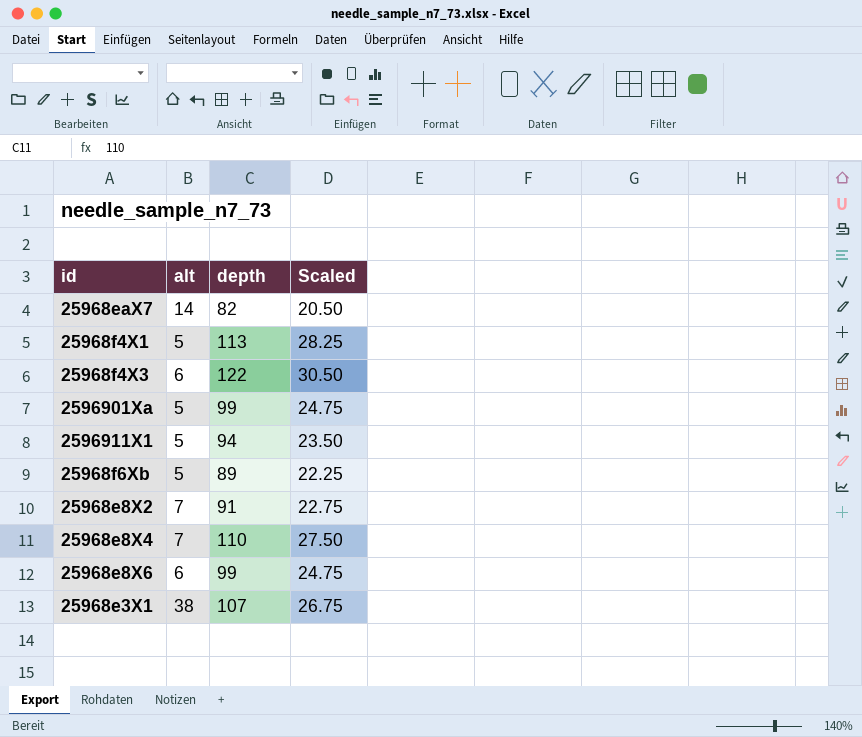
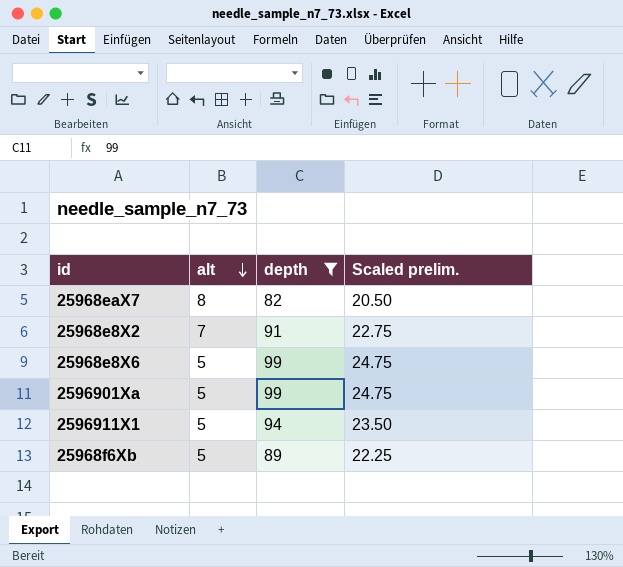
filter: none -> depth <= 99
row order: none -> alt descending
column name: Scaled -> Scaled prelim.
25968eaX7 | alt: 14 -> 8
25968e8X6 | alt: 6 -> 5

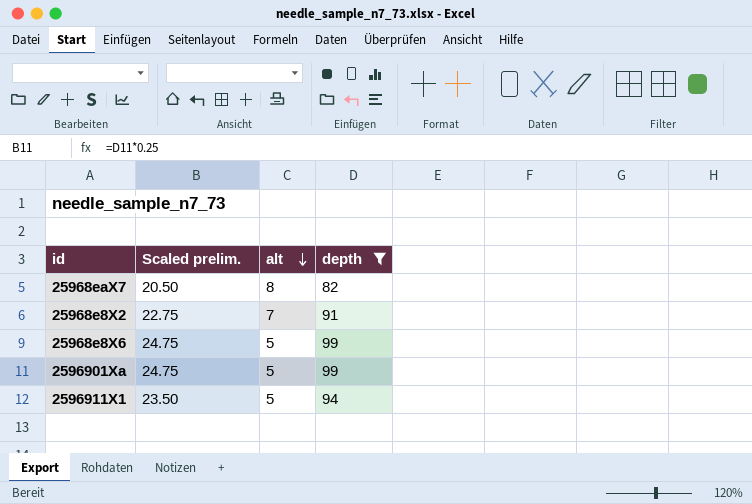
column Scaled prelim. | position: 4 -> 2
row 25968f6Xb: 5 | 89 | 22.25 -> none

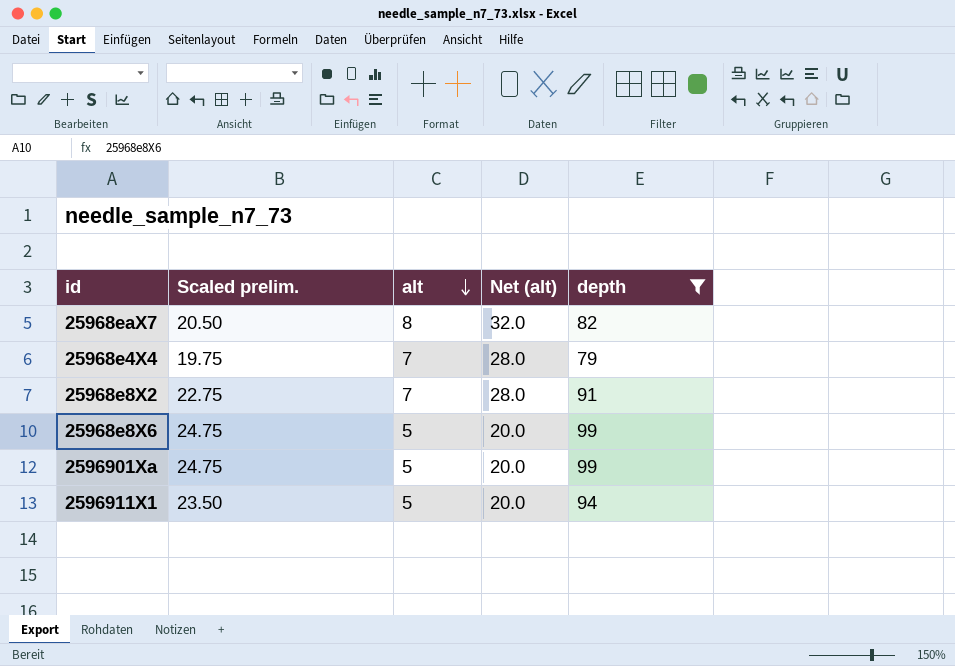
column Net (alt) | formula: none -> [alt] * 4
row 25968e4X4: none -> 19.75 | 7 | 28.0 | 79

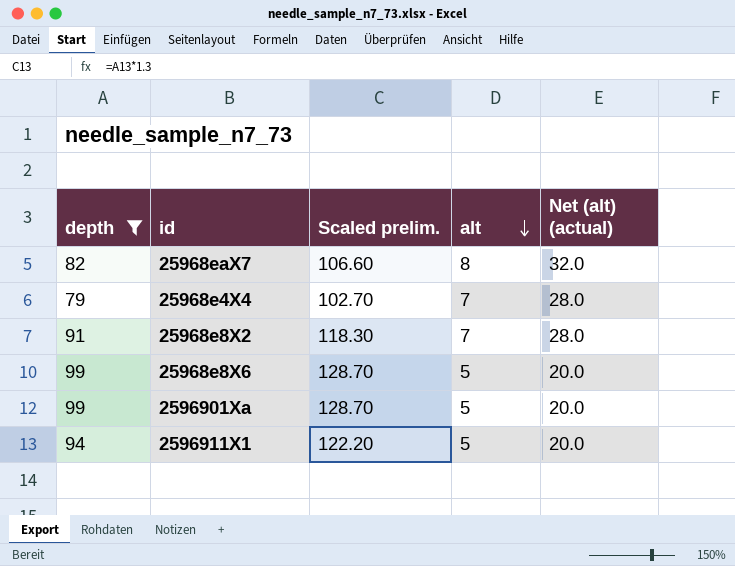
column depth | position: 5 -> 1
column Scaled prelim. | formula: [depth] * 0.25 -> [depth] * 1.3
column name: Net (alt) -> Net (alt) (actual)

